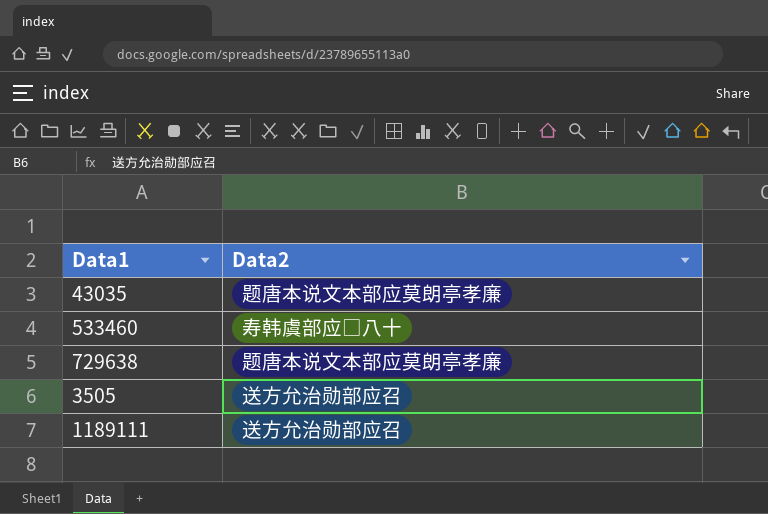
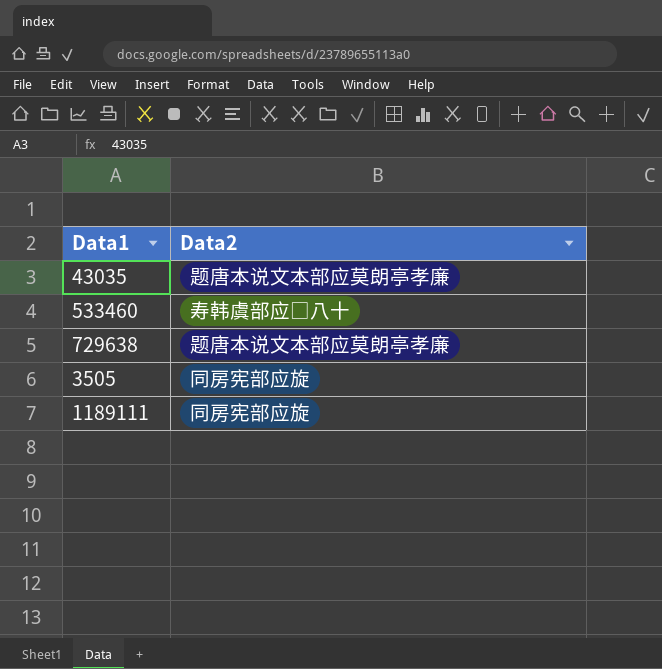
3505 | Data2: 送方允治勋部应召 -> 同房宪部应旋
1189111 | Data2: 送方允治勋部应召 -> 同房宪部应旋

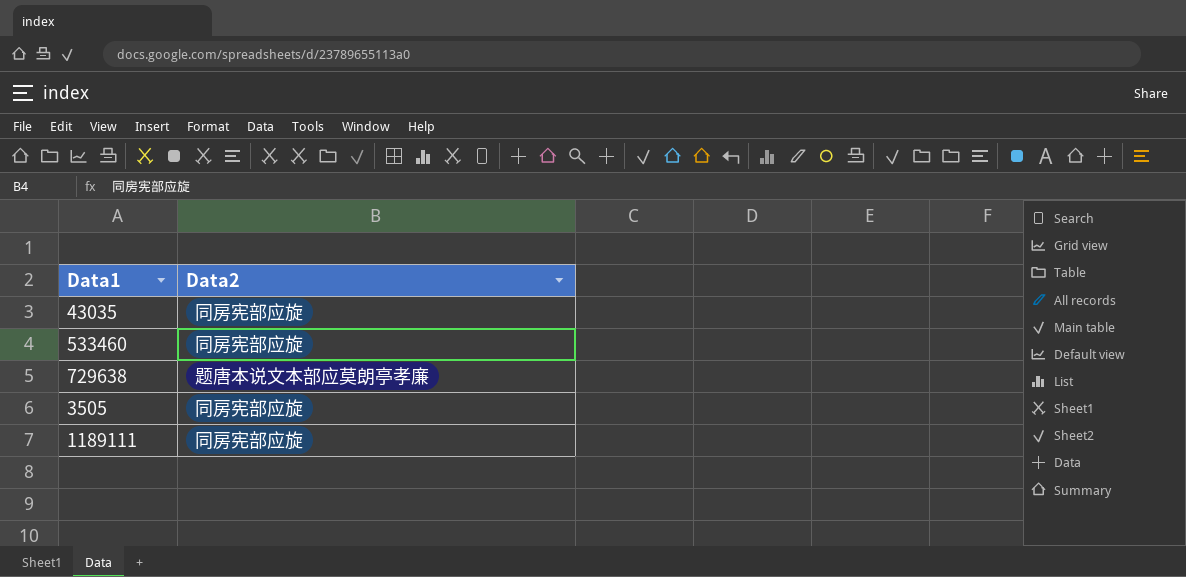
43035 | Data2: 题唐本说文本部应莫朗亭孝廉 -> 同房宪部应旋
533460 | Data2: 寿韩虞部应□八十 -> 同房宪部应旋

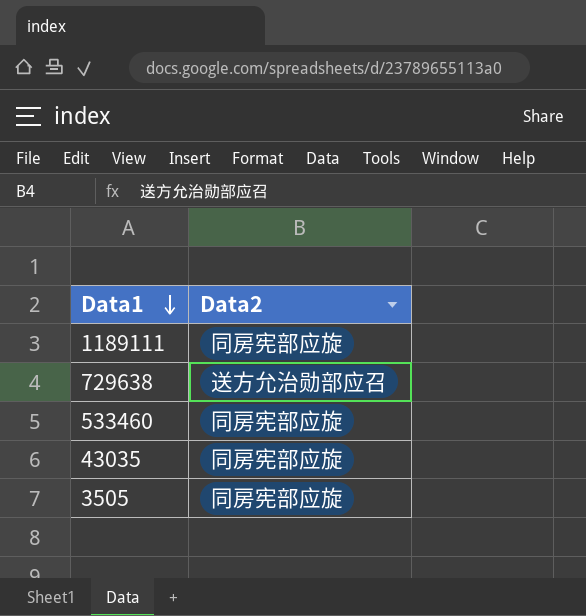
row order: none -> Data1 descending
729638 | Data2: 题唐本说文本部应莫朗亭孝廉 -> 送方允治勋部应召

